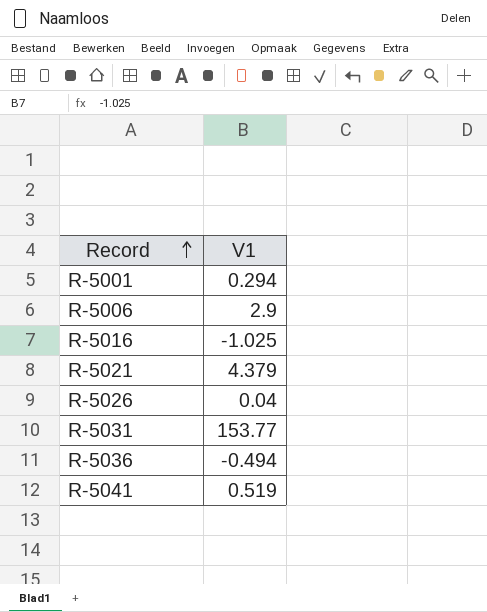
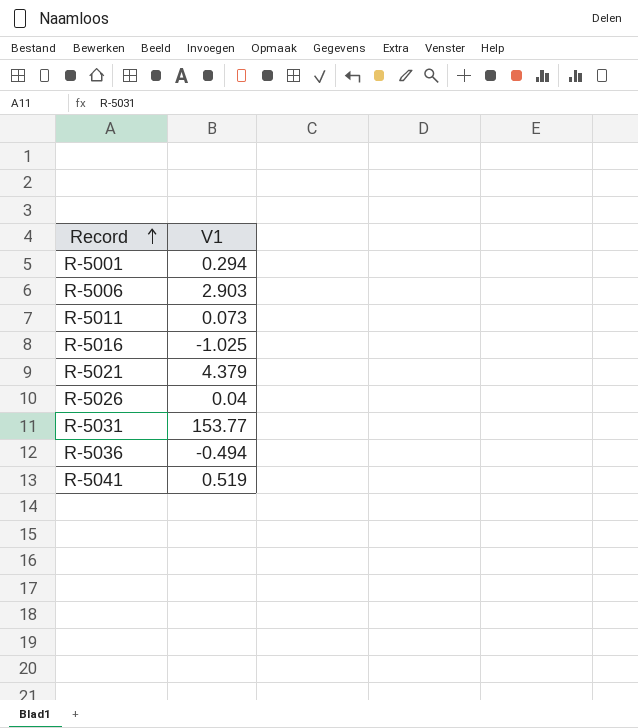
R-5006 | V1: 2.9 -> 2.903
row R-5011: none -> 0.073

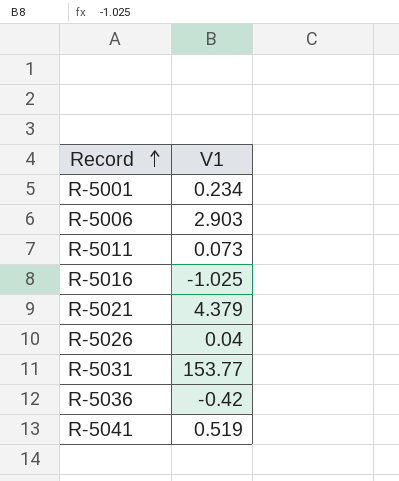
R-5001 | V1: 0.294 -> 0.234
R-5036 | V1: -0.494 -> -0.42

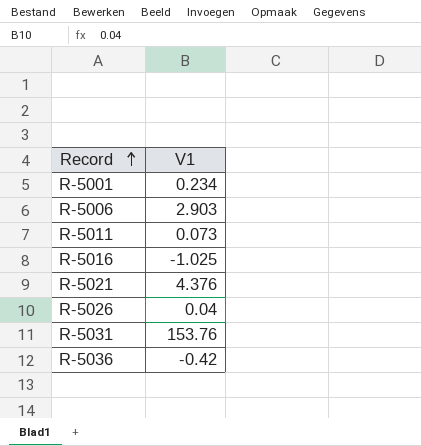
row R-5041: 0.519 -> none
R-5021 | V1: 4.379 -> 4.376
R-5031 | V1: 153.77 -> 153.76

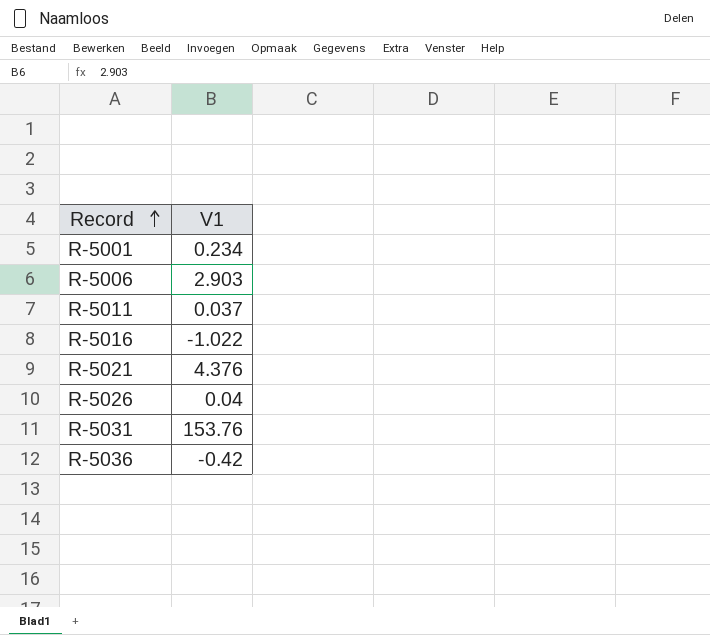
R-5011 | V1: 0.073 -> 0.037
R-5016 | V1: -1.025 -> -1.022

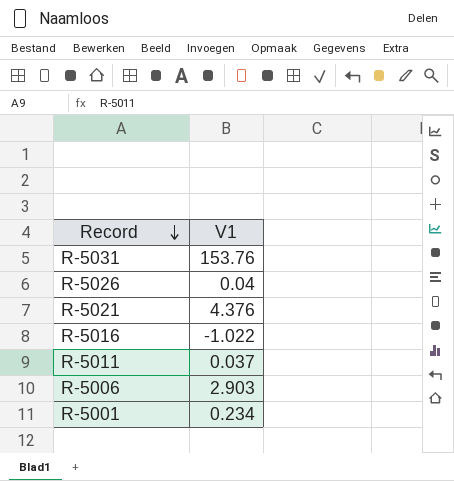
row order: Record ascending -> Record descending
row R-5036: -0.42 -> none

